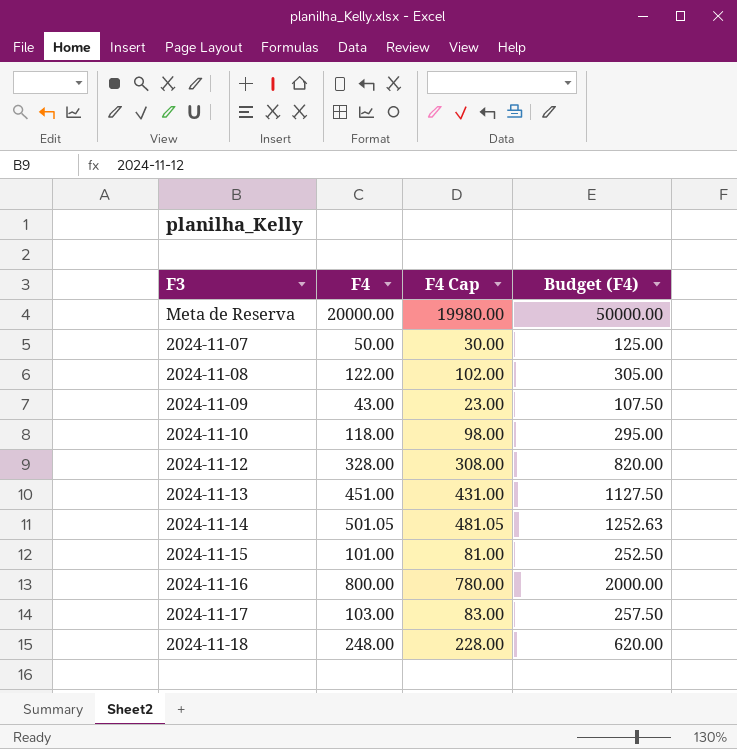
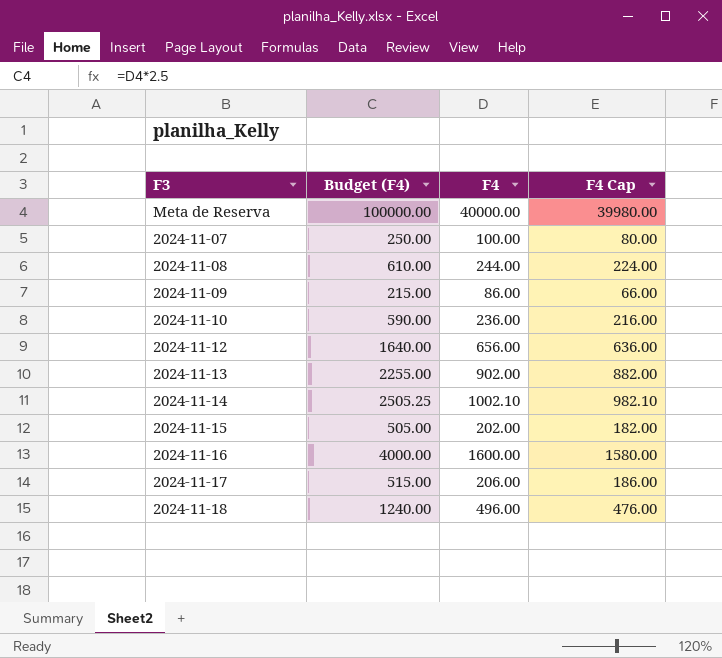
column Budget (F4) | position: 4 -> 2
Meta de Reserva | Budget (F4): 50000.00 -> 100000.00
Meta de Reserva | F4: 20000.00 -> 40000.00
Meta de Reserva | F4 Cap: 19980.00 -> 39980.00
2024-11-07 | Budget (F4): 125.00 -> 250.00
2024-11-07 | F4: 50.00 -> 100.00
2024-11-07 | F4 Cap: 30.00 -> 80.00
2024-11-08 | Budget (F4): 305.00 -> 610.00
2024-11-08 | F4: 122.00 -> 244.00
2024-11-08 | F4 Cap: 102.00 -> 224.00
2024-11-09 | Budget (F4): 107.50 -> 215.00
2024-11-09 | F4: 43.00 -> 86.00
2024-11-09 | F4 Cap: 23.00 -> 66.00
2024-11-10 | Budget (F4): 295.00 -> 590.00
2024-11-10 | F4: 118.00 -> 236.00
2024-11-10 | F4 Cap: 98.00 -> 216.00
2024-11-12 | Budget (F4): 820.00 -> 1640.00
2024-11-12 | F4: 328.00 -> 656.00
2024-11-12 | F4 Cap: 308.00 -> 636.00
2024-11-13 | Budget (F4): 1127.50 -> 2255.00
2024-11-13 | F4: 451.00 -> 902.00
2024-11-13 | F4 Cap: 431.00 -> 882.00
2024-11-14 | Budget (F4): 1252.63 -> 2505.25
2024-11-14 | F4: 501.05 -> 1002.10
2024-11-14 | F4 Cap: 481.05 -> 982.10
2024-11-15 | Budget (F4): 252.50 -> 505.00
2024-11-15 | F4: 101.00 -> 202.00
2024-11-15 | F4 Cap: 81.00 -> 182.00
2024-11-16 | Budget (F4): 2000.00 -> 4000.00
2024-11-16 | F4: 800.00 -> 1600.00
2024-11-16 | F4 Cap: 780.00 -> 1580.00
2024-11-17 | Budget (F4): 257.50 -> 515.00
2024-11-17 | F4: 103.00 -> 206.00
2024-11-17 | F4 Cap: 83.00 -> 186.00
2024-11-18 | Budget (F4): 620.00 -> 1240.00
2024-11-18 | F4: 248.00 -> 496.00
2024-11-18 | F4 Cap: 228.00 -> 476.00

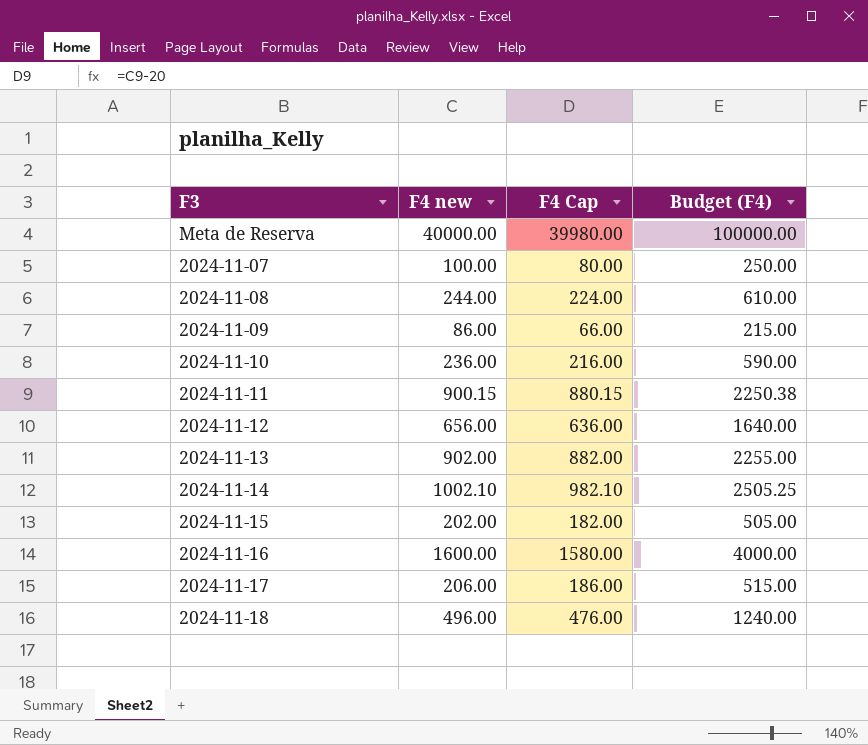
column name: F4 -> F4 new
column Budget (F4) | position: 2 -> 4
row 2024-11-11: none -> 900.15 | 880.15 | 2250.38

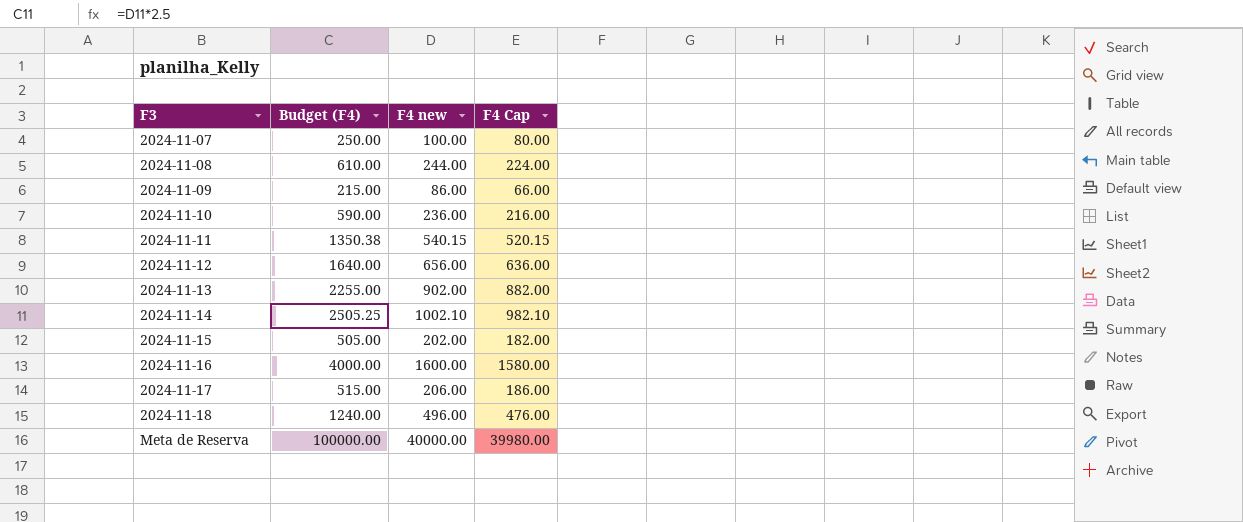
row order: none -> F3 ascending
column Budget (F4) | position: 4 -> 2
2024-11-11 | Budget (F4): 2250.38 -> 1350.38
2024-11-11 | F4 new: 900.15 -> 540.15
2024-11-11 | F4 Cap: 880.15 -> 520.15

